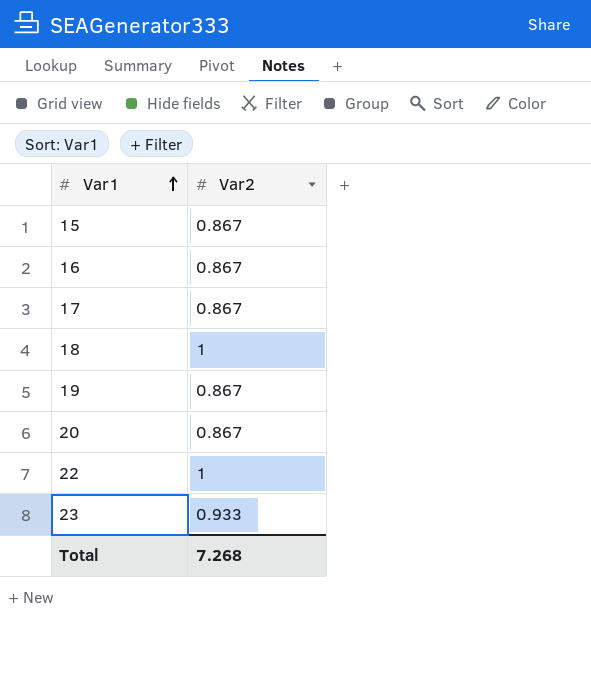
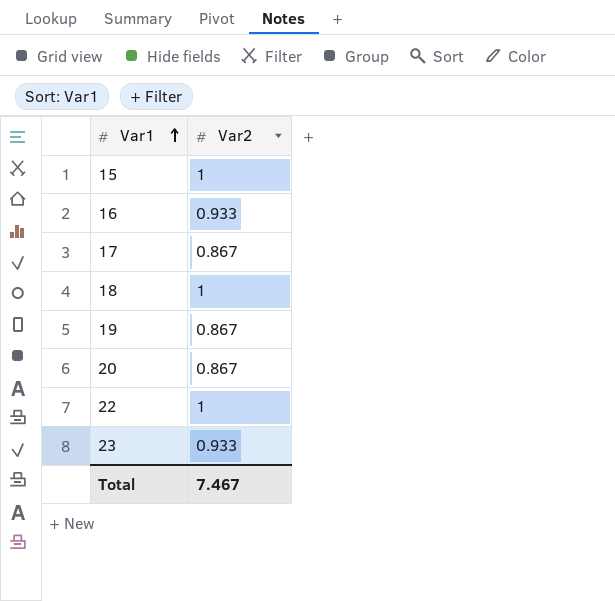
15 | Var2: 0.867 -> 1
16 | Var2: 0.867 -> 0.933
Total | Var2: 7.268 -> 7.467

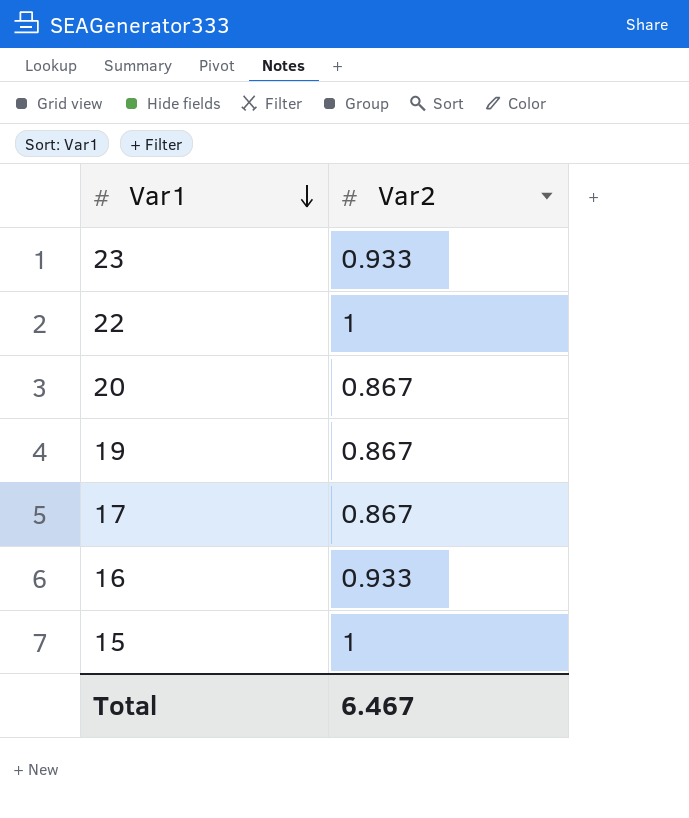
row order: Var1 ascending -> Var1 descending
row 18: 1 -> none
Total | Var2: 7.467 -> 6.467

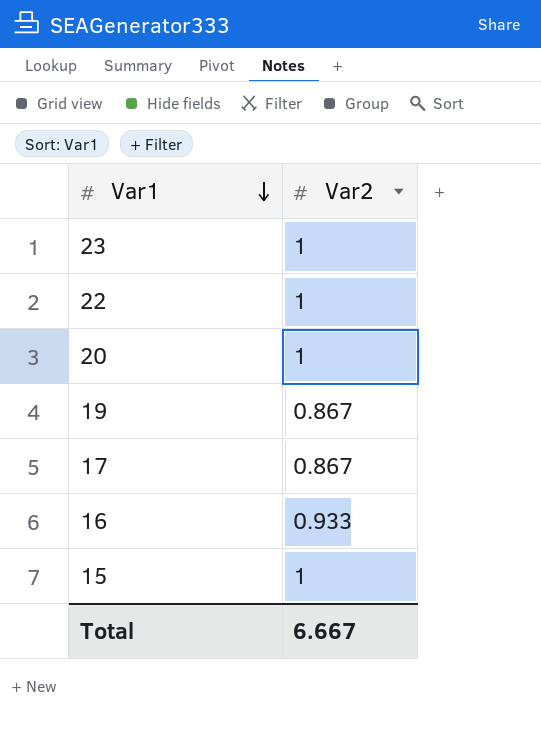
23 | Var2: 0.933 -> 1
20 | Var2: 0.867 -> 1
Total | Var2: 6.467 -> 6.667

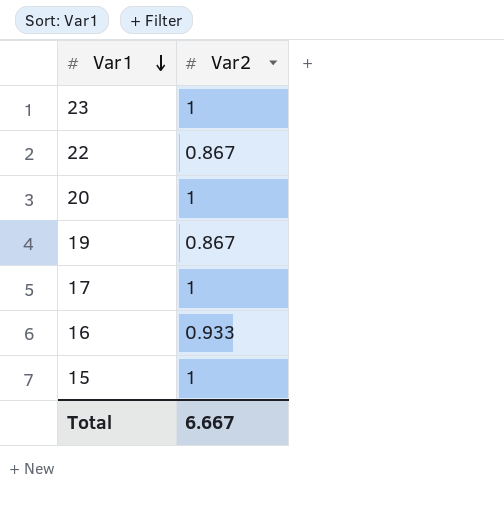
22 | Var2: 1 -> 0.867
17 | Var2: 0.867 -> 1

